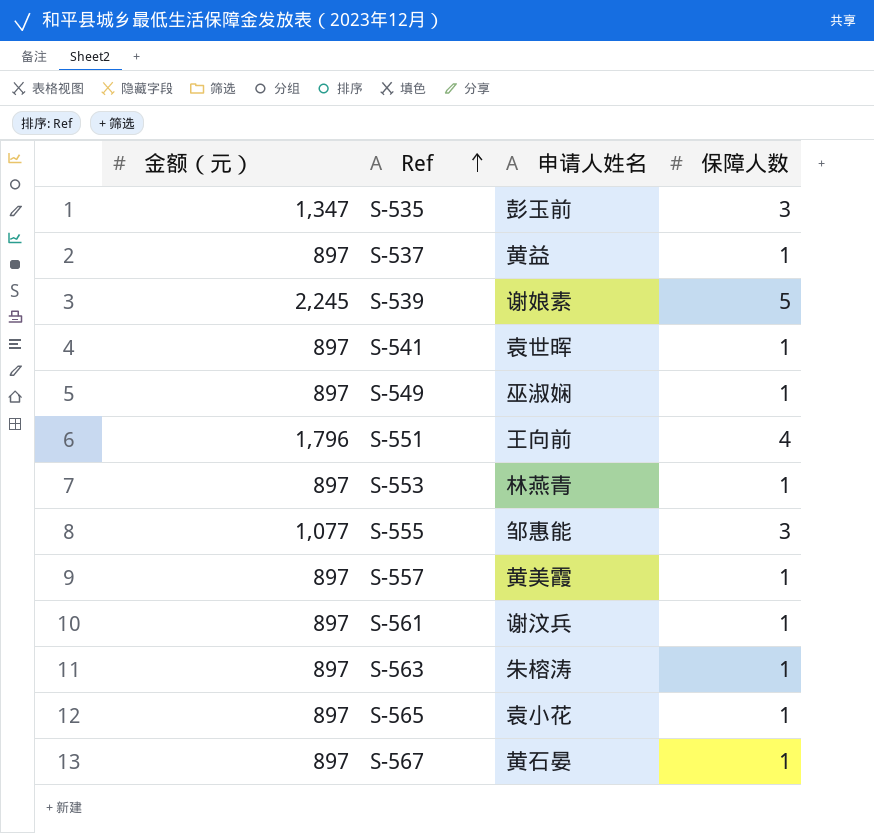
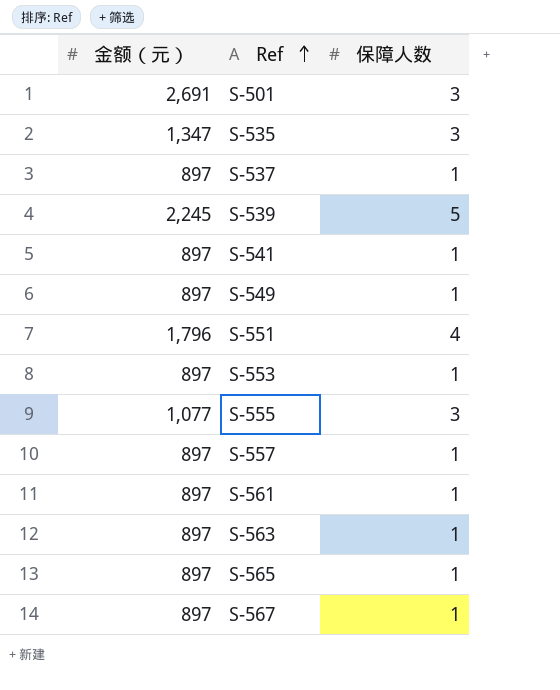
column 申请人姓名 | position: 3 -> none
row S-501: none -> 2,691 | 3

